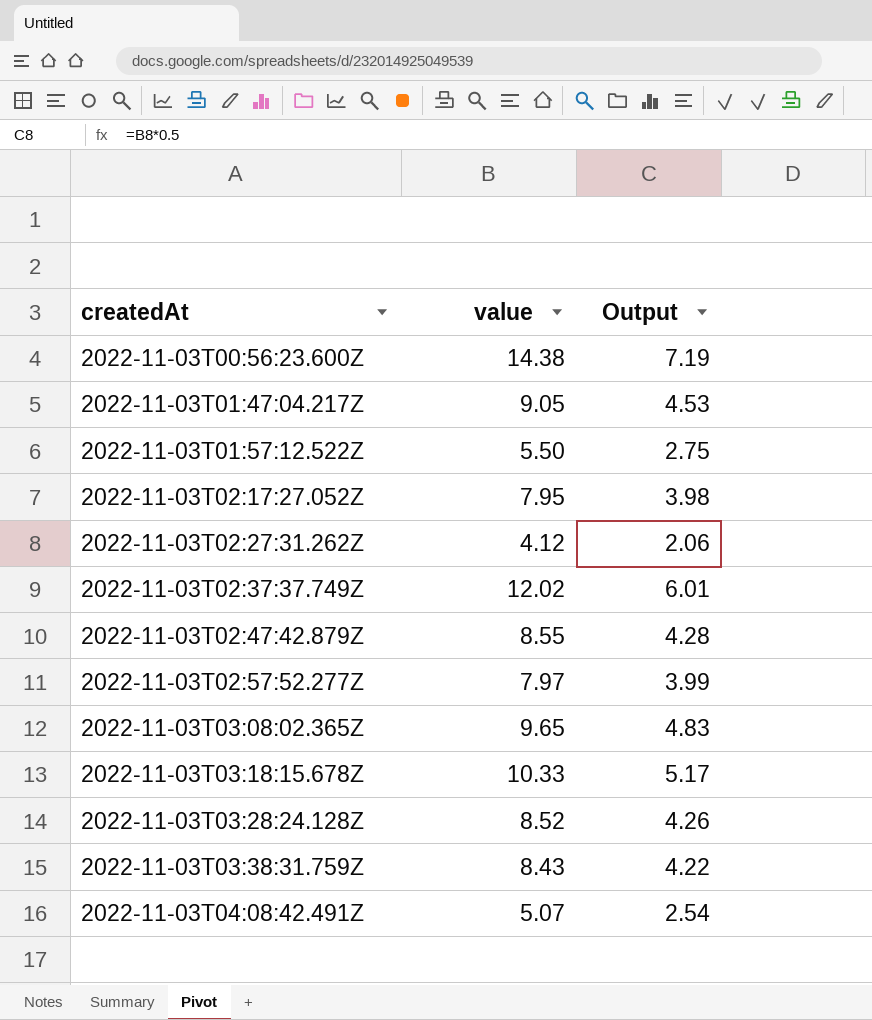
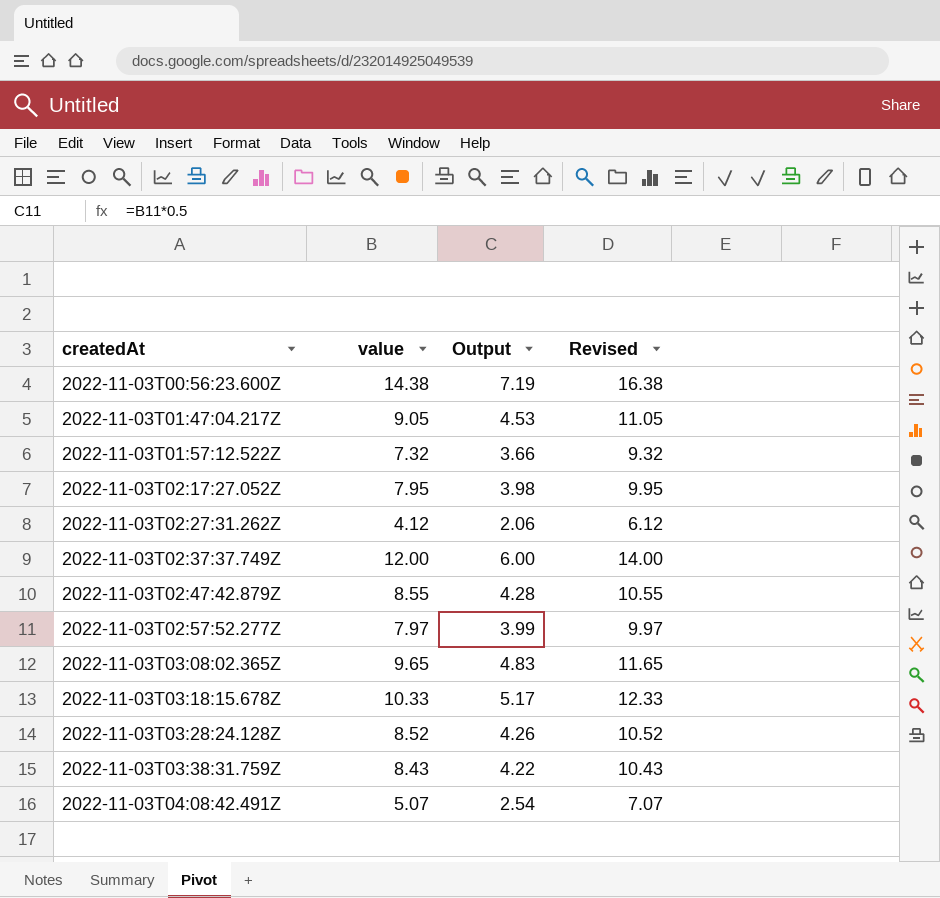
column Revised | formula: none -> [value] + 2
2022-11-03T01:57:12.522Z | value: 5.50 -> 7.32
2022-11-03T01:57:12.522Z | Output: 2.75 -> 3.66
2022-11-03T02:37:37.749Z | value: 12.02 -> 12.00
2022-11-03T02:37:37.749Z | Output: 6.01 -> 6.00

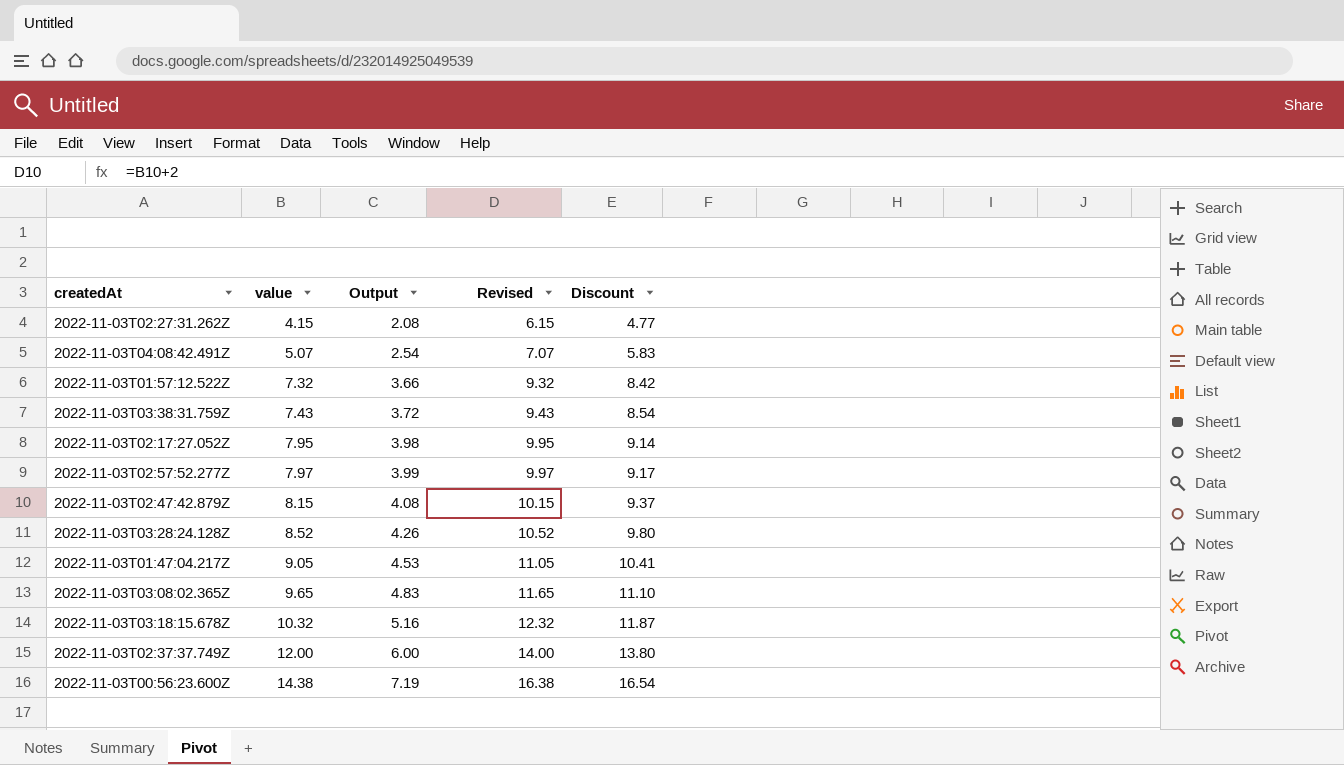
row order: createdAt ascending -> value ascending
column Discount | formula: none -> [value] * 1.15
2022-11-03T02:27:31.262Z | value: 4.12 -> 4.15
2022-11-03T02:27:31.262Z | Output: 2.06 -> 2.08
2022-11-03T02:27:31.262Z | Revised: 6.12 -> 6.15
2022-11-03T03:38:31.759Z | value: 8.43 -> 7.43
2022-11-03T03:38:31.759Z | Output: 4.22 -> 3.72
2022-11-03T03:38:31.759Z | Revised: 10.43 -> 9.43
2022-11-03T02:47:42.879Z | value: 8.55 -> 8.15
2022-11-03T02:47:42.879Z | Output: 4.28 -> 4.08
2022-11-03T02:47:42.879Z | Revised: 10.55 -> 10.15
2022-11-03T03:18:15.678Z | value: 10.33 -> 10.32
2022-11-03T03:18:15.678Z | Output: 5.17 -> 5.16
2022-11-03T03:18:15.678Z | Revised: 12.33 -> 12.32

